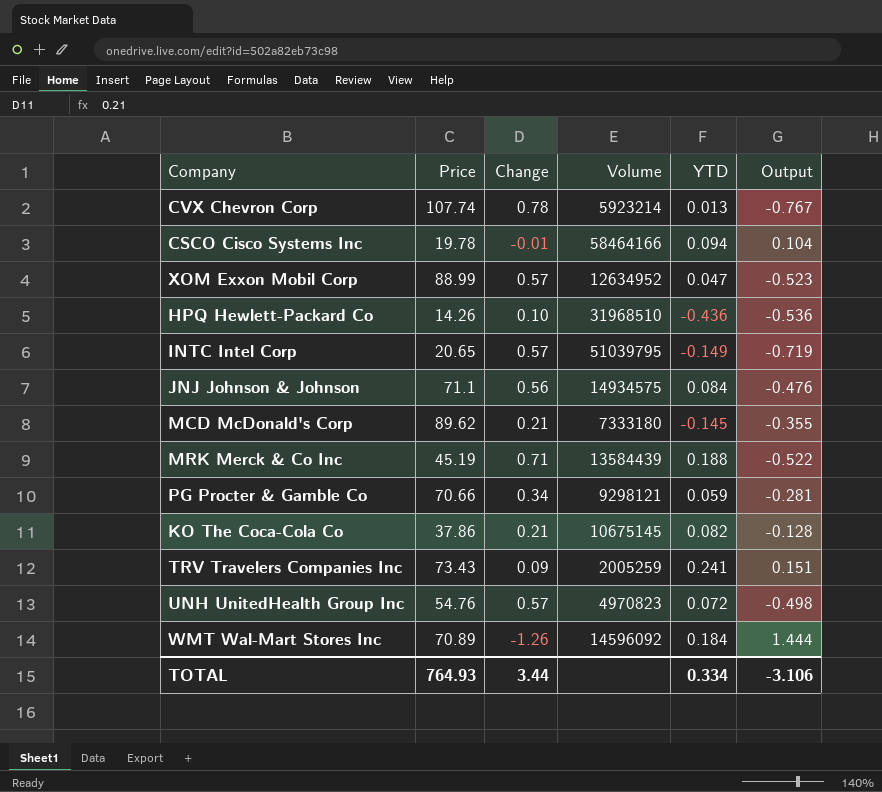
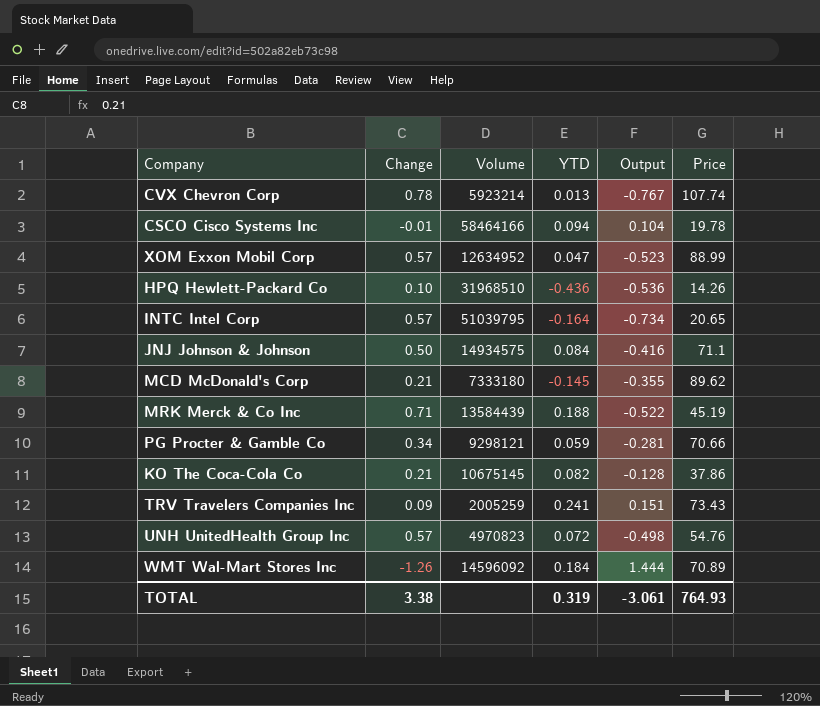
column Price | position: 2 -> 6
INTC Intel Corp | YTD: -0.149 -> -0.164
INTC Intel Corp | Output: -0.719 -> -0.734
JNJ Johnson & Johnson | Change: 0.56 -> 0.50
JNJ Johnson & Johnson | Output: -0.476 -> -0.416
TOTAL | Change: 3.44 -> 3.38
TOTAL | YTD: 0.334 -> 0.319
TOTAL | Output: -3.106 -> -3.061

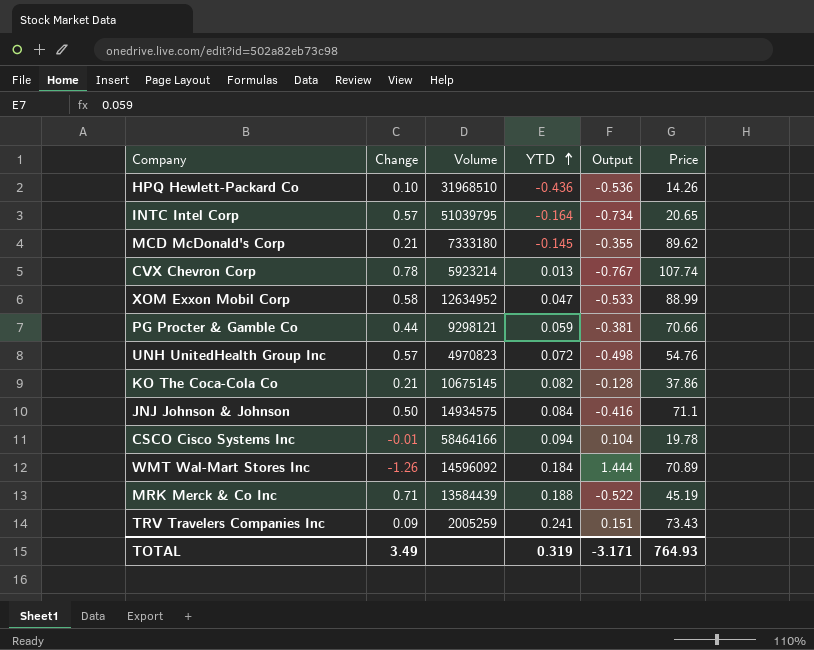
row order: none -> YTD ascending
XOM Exxon Mobil Corp | Change: 0.57 -> 0.58
XOM Exxon Mobil Corp | Output: -0.523 -> -0.533
PG Procter & Gamble Co | Change: 0.34 -> 0.44
PG Procter & Gamble Co | Output: -0.281 -> -0.381
TOTAL | Change: 3.38 -> 3.49
TOTAL | Output: -3.061 -> -3.171

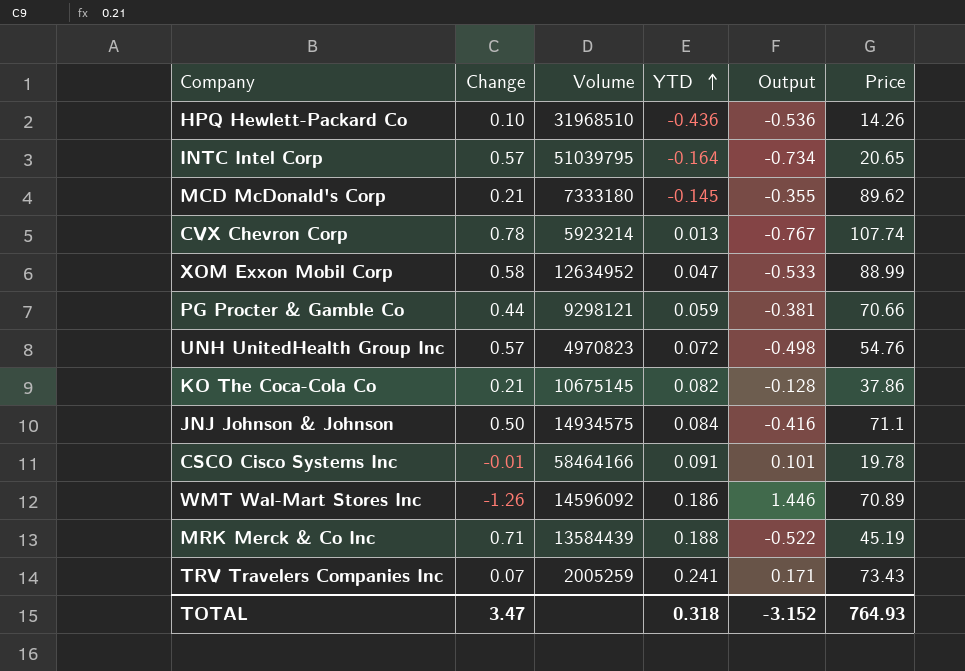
CSCO Cisco Systems Inc | YTD: 0.094 -> 0.091
CSCO Cisco Systems Inc | Output: 0.104 -> 0.101
WMT Wal-Mart Stores Inc | YTD: 0.184 -> 0.186
WMT Wal-Mart Stores Inc | Output: 1.444 -> 1.446
TRV Travelers Companies Inc | Change: 0.09 -> 0.07
TRV Travelers Companies Inc | Output: 0.151 -> 0.171
TOTAL | Change: 3.49 -> 3.47
TOTAL | YTD: 0.319 -> 0.318
TOTAL | Output: -3.171 -> -3.152

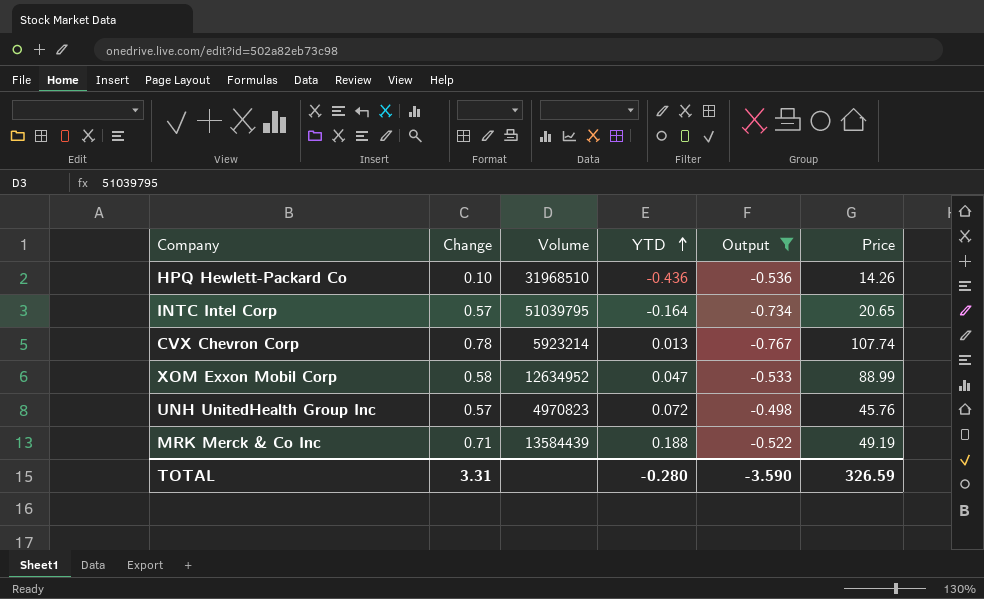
filter: none -> Output <= -0.498
UNH UnitedHealth Group Inc | Price: 54.76 -> 45.76
MRK Merck & Co Inc | Price: 45.19 -> 49.19
TOTAL | Change: 3.47 -> 3.31
TOTAL | YTD: 0.318 -> -0.280
TOTAL | Output: -3.152 -> -3.590
TOTAL | Price: 764.93 -> 326.59

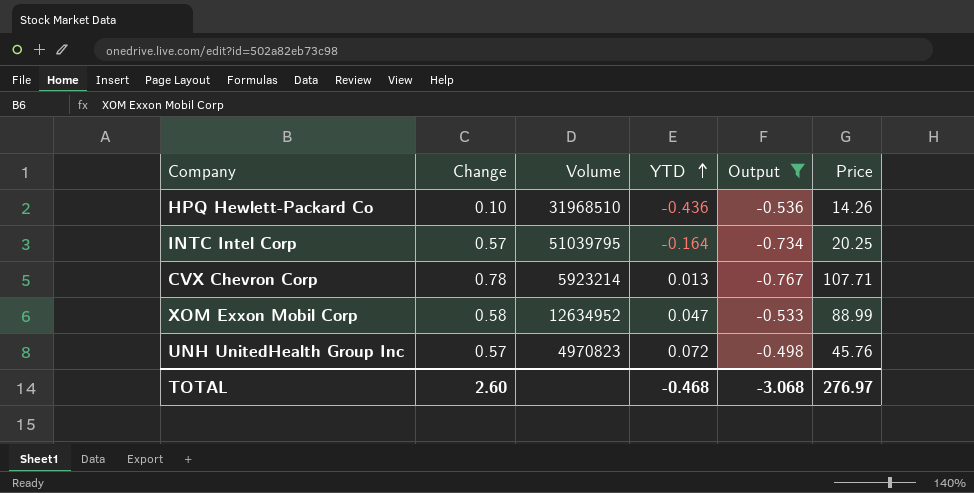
row MRK Merck & Co Inc: 0.71 | 13584439 | 0.188 | -0.522 | 49.19 -> none
INTC Intel Corp | Price: 20.65 -> 20.25
CVX Chevron Corp | Price: 107.74 -> 107.71
TOTAL | Change: 3.31 -> 2.60
TOTAL | YTD: -0.280 -> -0.468
TOTAL | Output: -3.590 -> -3.068
TOTAL | Price: 326.59 -> 276.97

